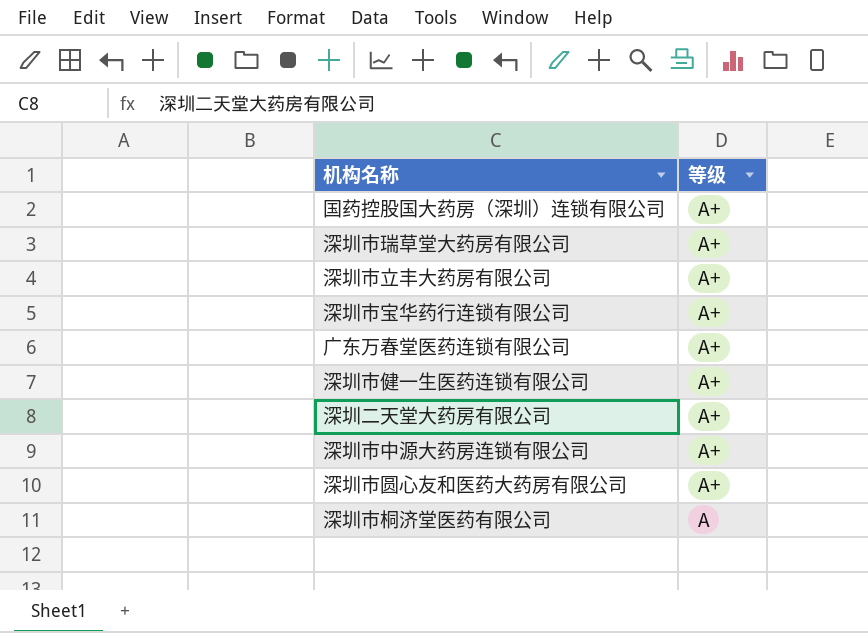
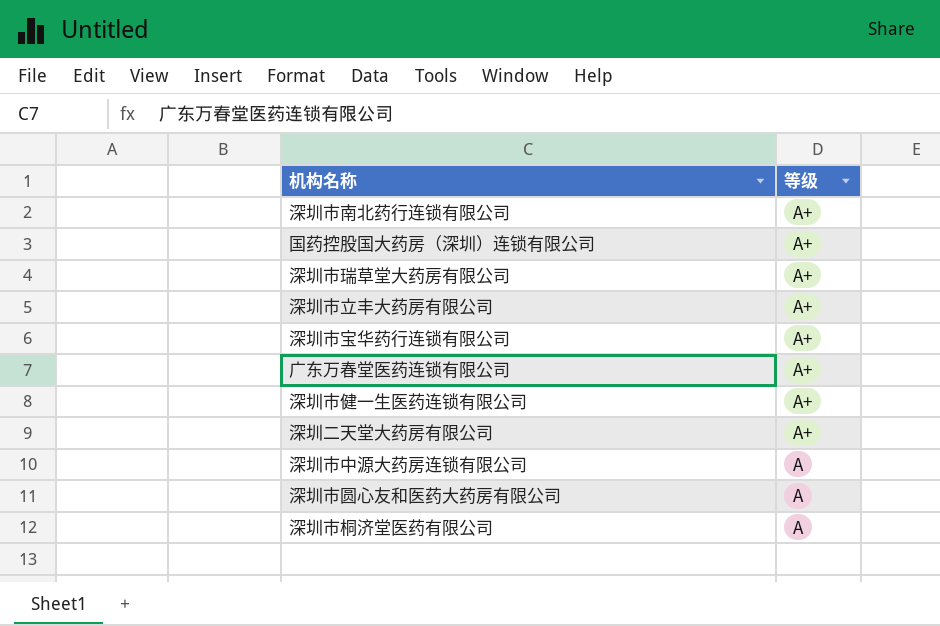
row 深圳市南北药行连锁有限公司: none -> A+
深圳市中源大药房连锁有限公司 | 等级: A+ -> A
深圳市圆心友和医药大药房有限公司 | 等级: A+ -> A

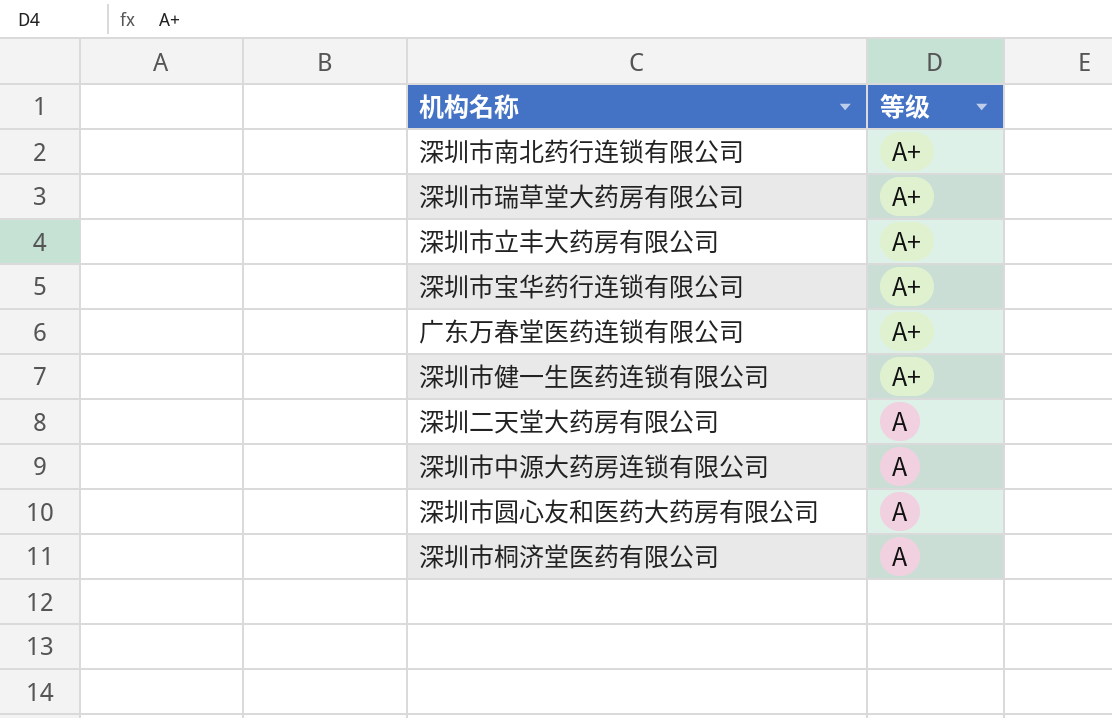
row 国药控股国大药房（深圳）连锁有限公司: A+ -> none
深圳二天堂大药房有限公司 | 等级: A+ -> A

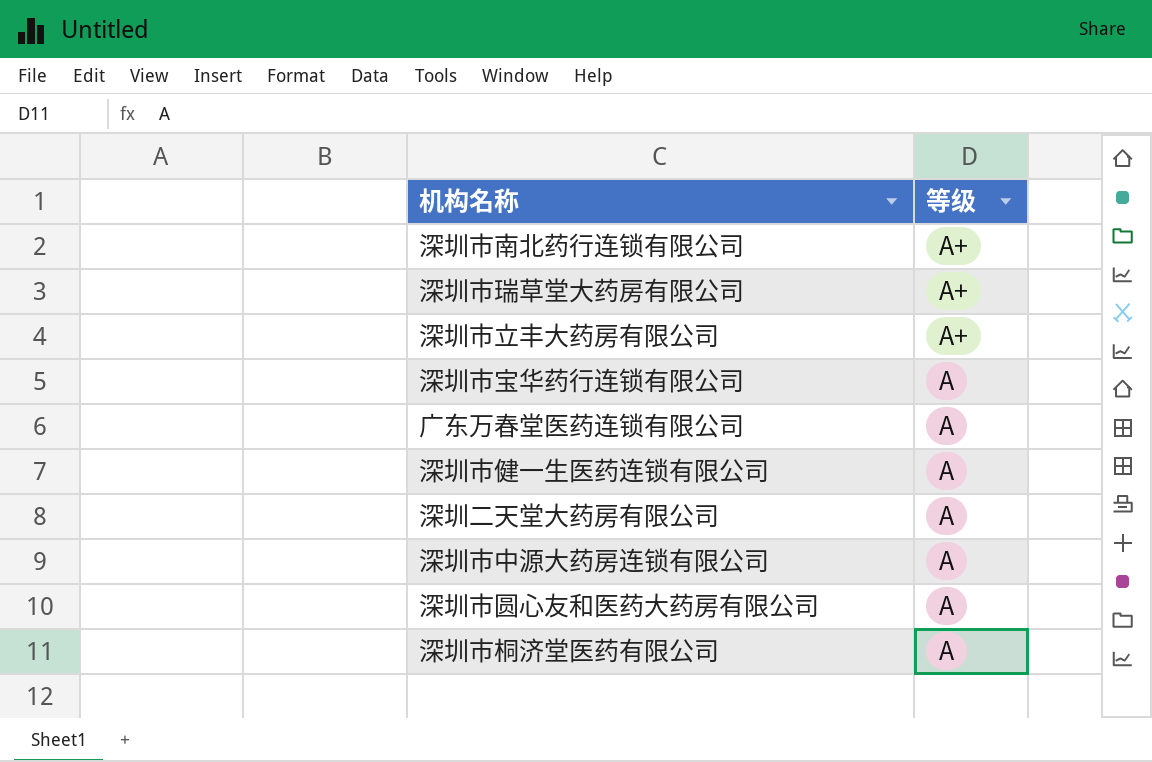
深圳市宝华药行连锁有限公司 | 等级: A+ -> A
广东万春堂医药连锁有限公司 | 等级: A+ -> A
深圳市健一生医药连锁有限公司 | 等级: A+ -> A

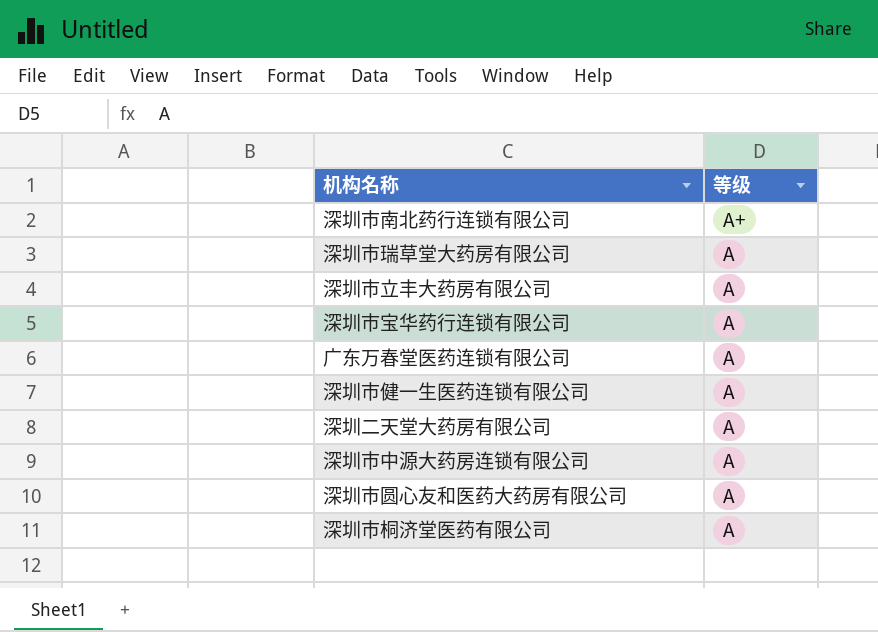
深圳市瑞草堂大药房有限公司 | 等级: A+ -> A
深圳市立丰大药房有限公司 | 等级: A+ -> A

